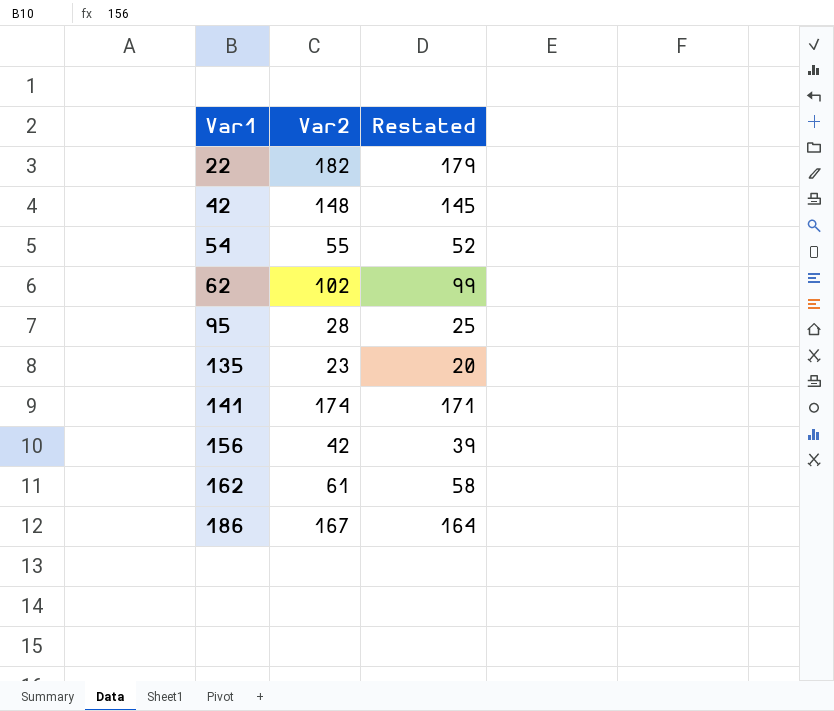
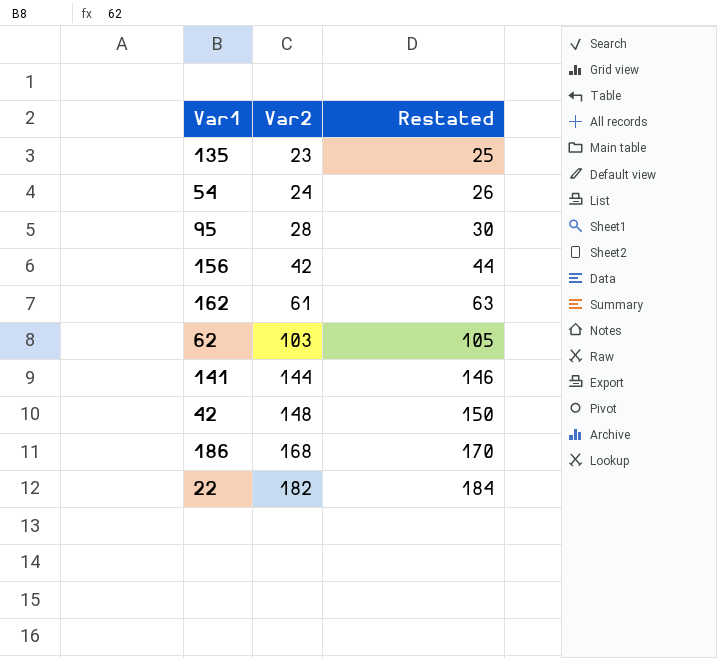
row order: Var1 ascending -> Var2 ascending
column Restated | formula: [Var2] - 3 -> [Var2] + 2
54 | Var2: 55 -> 24
62 | Var2: 102 -> 103
141 | Var2: 174 -> 144
186 | Var2: 167 -> 168

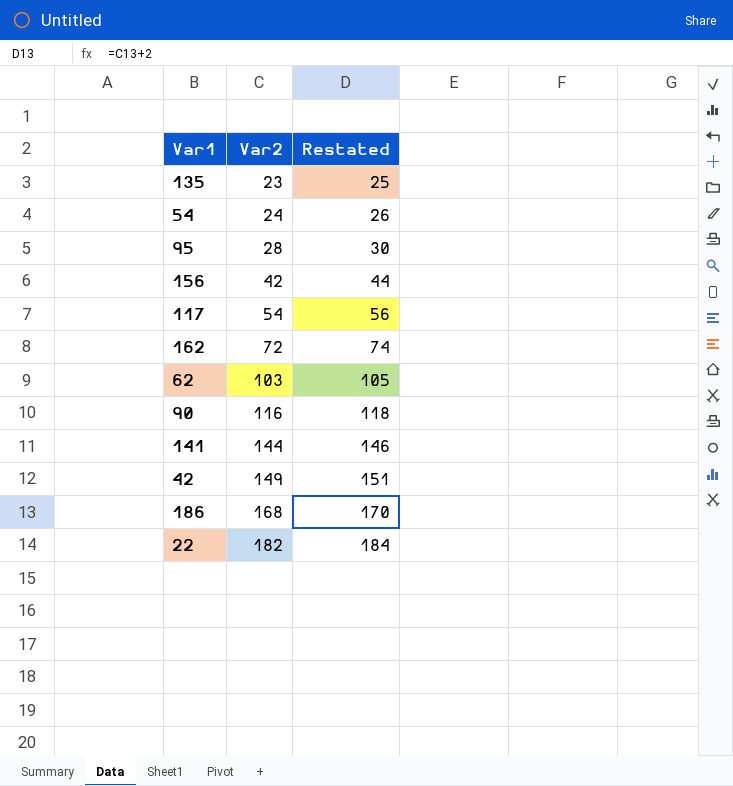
row 117: none -> 54 | 56
162 | Var2: 61 -> 72
162 | Restated: 63 -> 74
row 90: none -> 116 | 118
42 | Var2: 148 -> 149
42 | Restated: 150 -> 151

